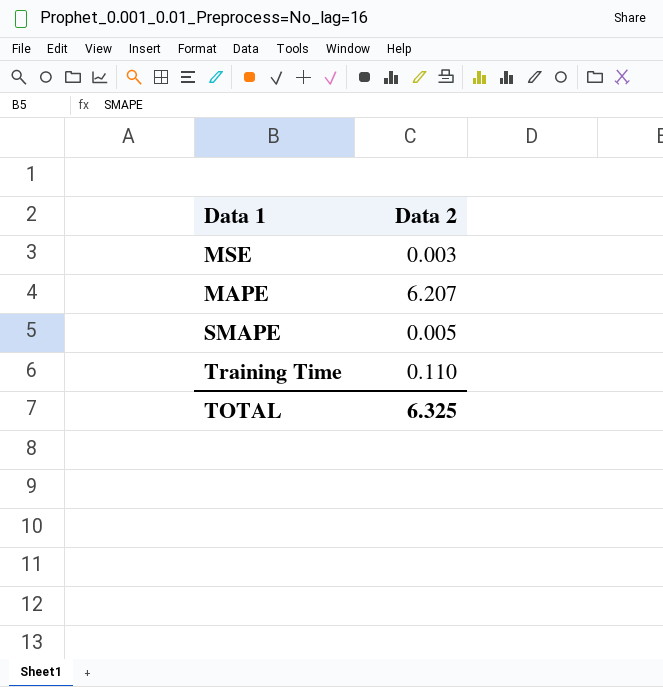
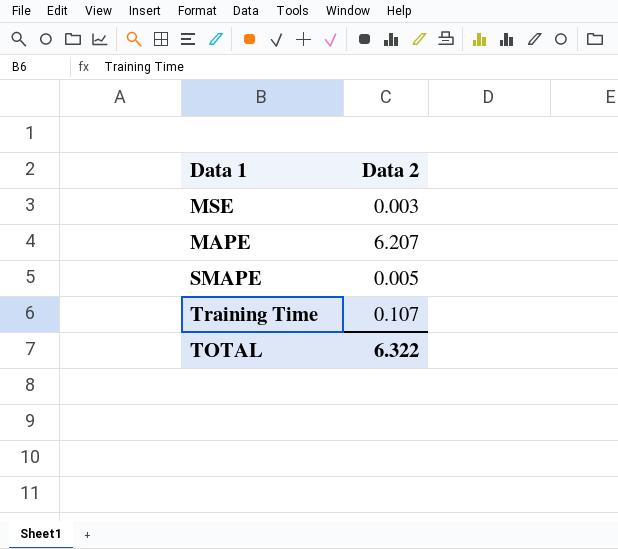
Training Time | Data 2: 0.110 -> 0.107
TOTAL | Data 2: 6.325 -> 6.322

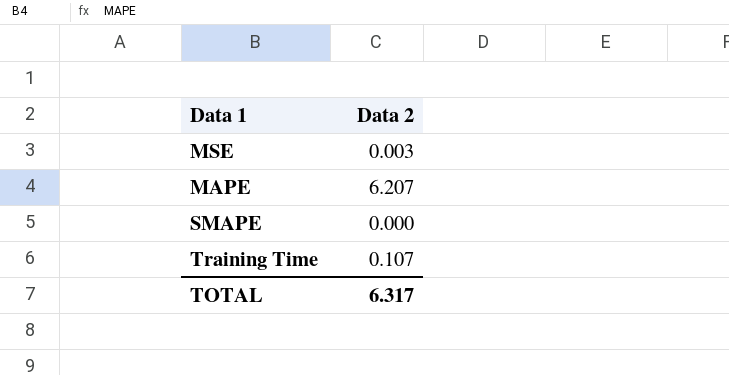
SMAPE | Data 2: 0.005 -> 0.000
TOTAL | Data 2: 6.322 -> 6.317

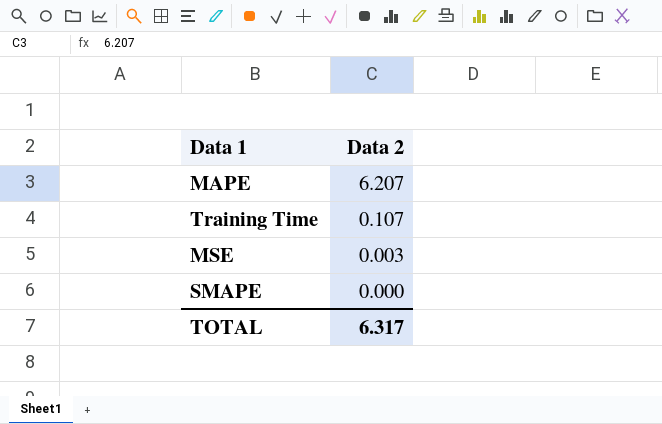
row order: none -> Data 2 descending

